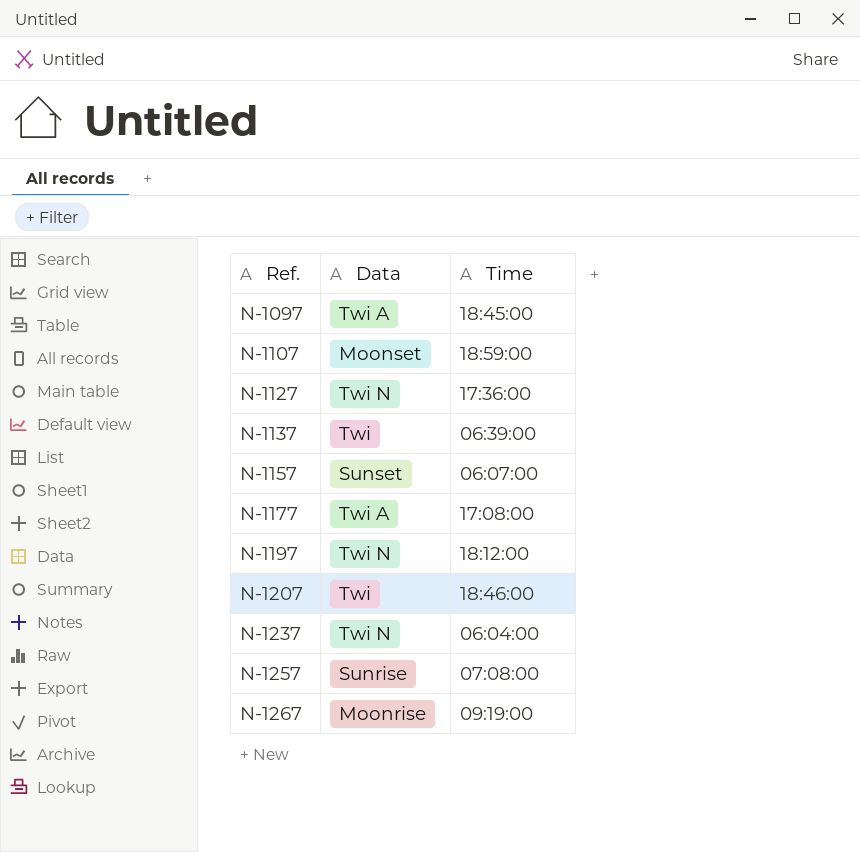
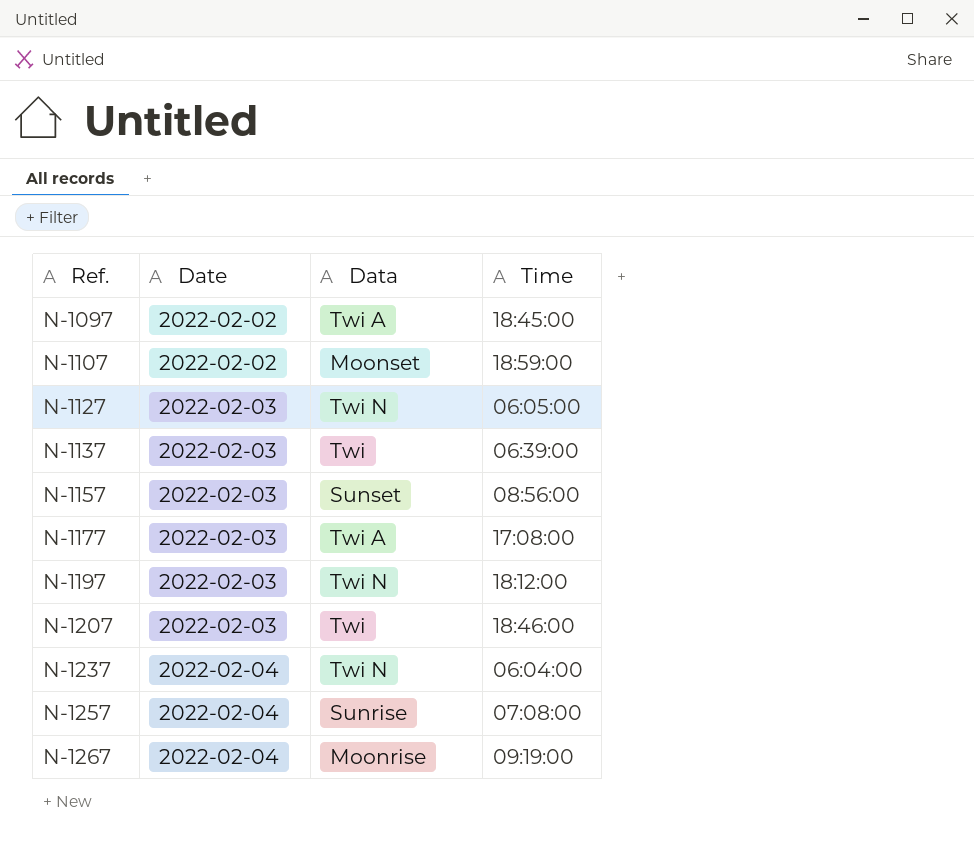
column Date | position: none -> 2
N-1127 | Time: 17:36:00 -> 06:05:00
N-1157 | Time: 06:07:00 -> 08:56:00

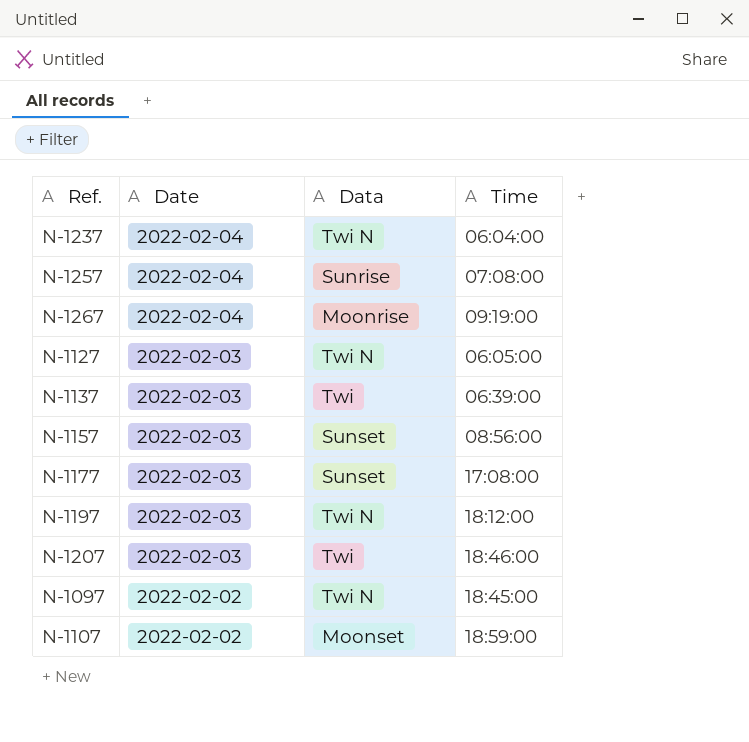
row order: Ref. ascending -> Date descending
N-1177 | Data: Twi A -> Sunset
N-1097 | Data: Twi A -> Twi N

